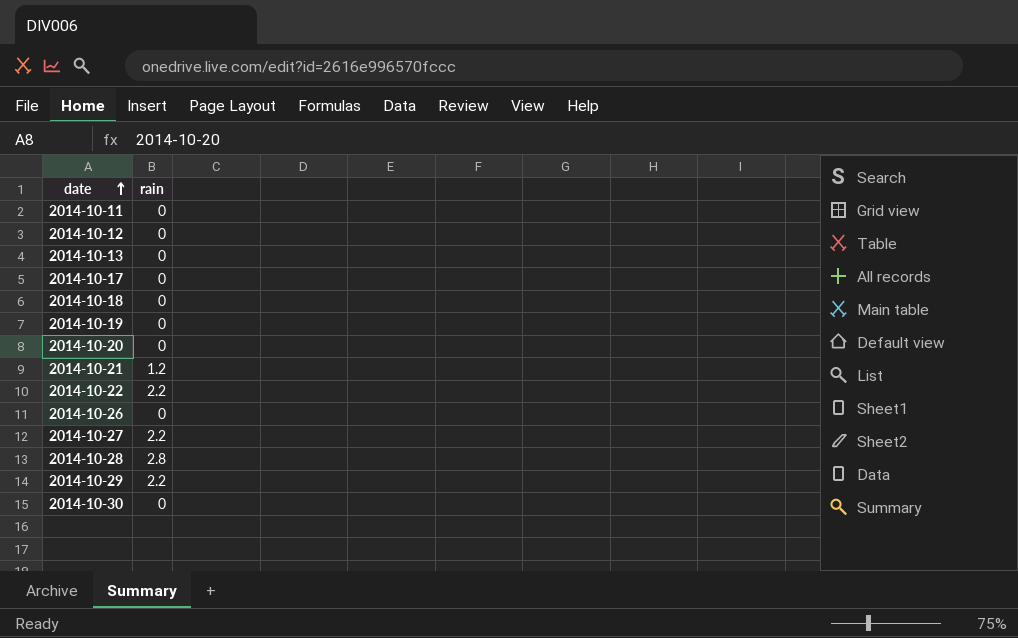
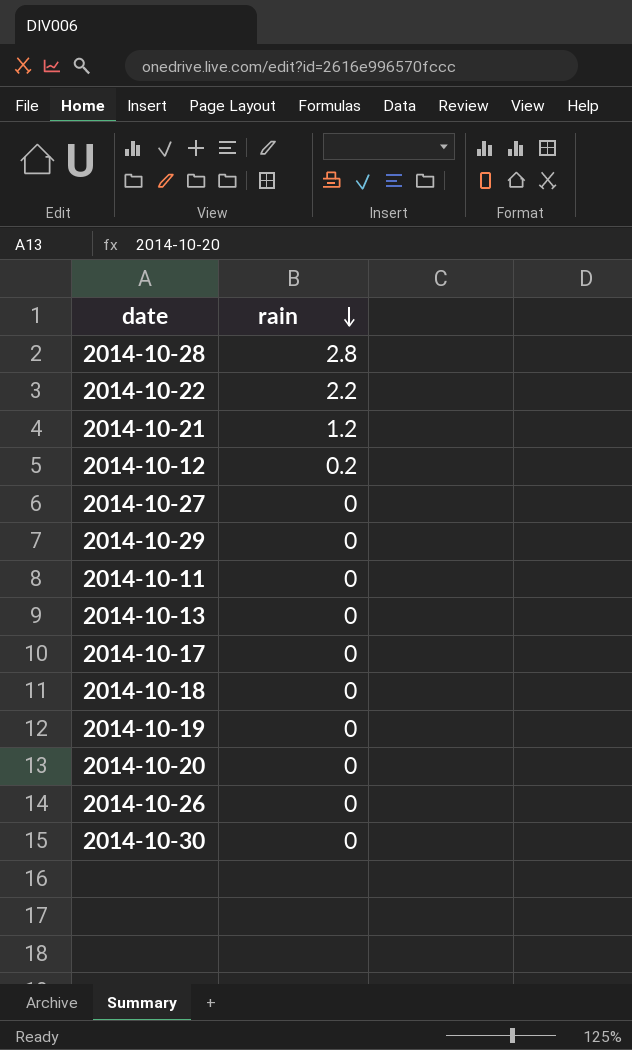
row order: date ascending -> rain descending
2014-10-12 | rain: 0 -> 0.2
2014-10-27 | rain: 2.2 -> 0
2014-10-29 | rain: 2.2 -> 0

